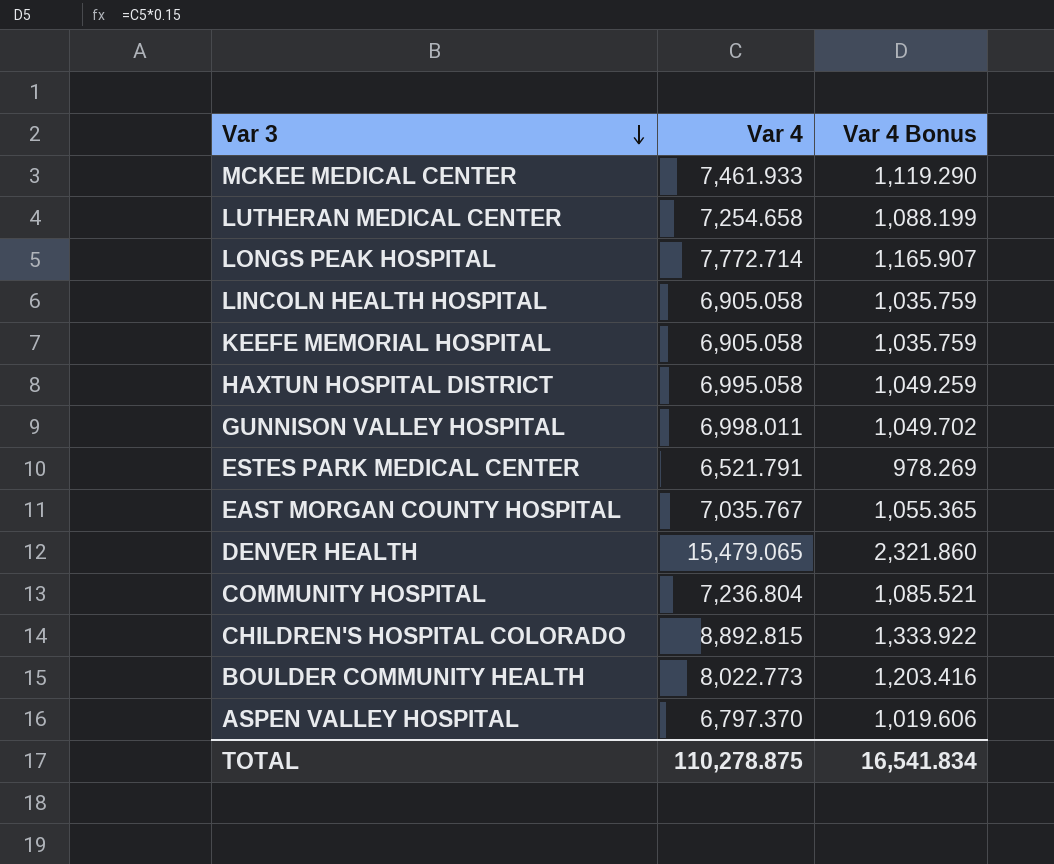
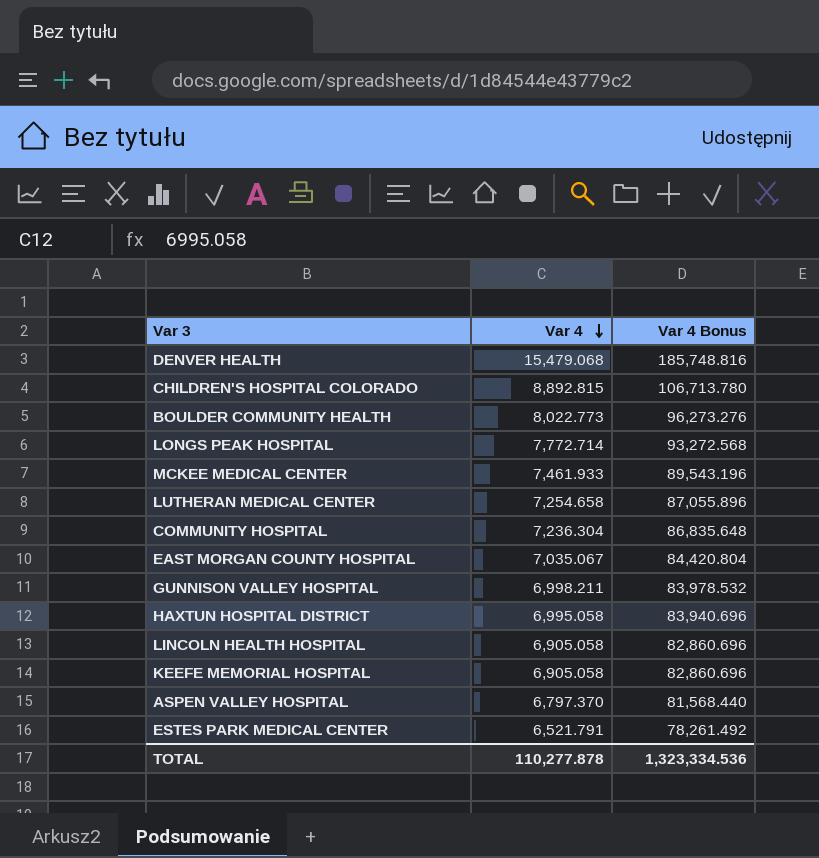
row order: Var 3 descending -> Var 4 descending
column Var 4 Bonus | formula: [Var 4] * 0.15 -> [Var 4] * 12
DENVER HEALTH | Var 4: 15,479.065 -> 15,479.068
COMMUNITY HOSPITAL | Var 4: 7,236.804 -> 7,236.304
EAST MORGAN COUNTY HOSPITAL | Var 4: 7,035.767 -> 7,035.067
GUNNISON VALLEY HOSPITAL | Var 4: 6,998.011 -> 6,998.211
TOTAL | Var 4: 110,278.875 -> 110,277.878
TOTAL | Var 4 Bonus: 16,541.834 -> 1,323,334.536

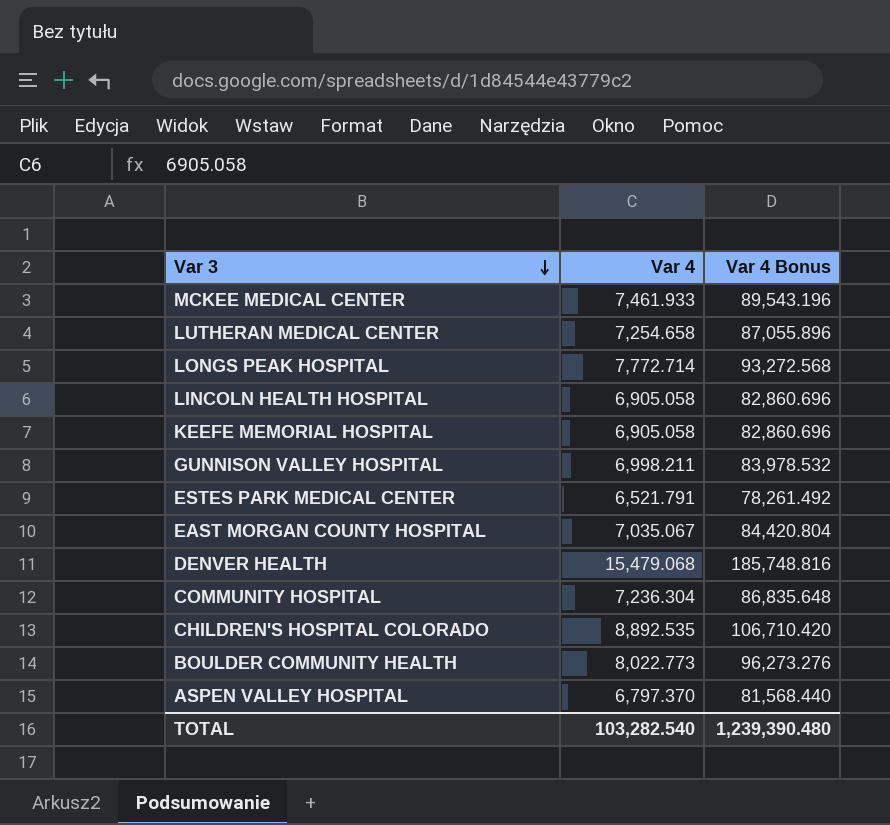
row order: Var 4 descending -> Var 3 descending
row HAXTUN HOSPITAL DISTRICT: 6,995.058 | 83,940.696 -> none
CHILDREN'S HOSPITAL COLORADO | Var 4: 8,892.815 -> 8,892.535
CHILDREN'S HOSPITAL COLORADO | Var 4 Bonus: 106,713.780 -> 106,710.420
TOTAL | Var 4: 110,277.878 -> 103,282.540
TOTAL | Var 4 Bonus: 1,323,334.536 -> 1,239,390.480

